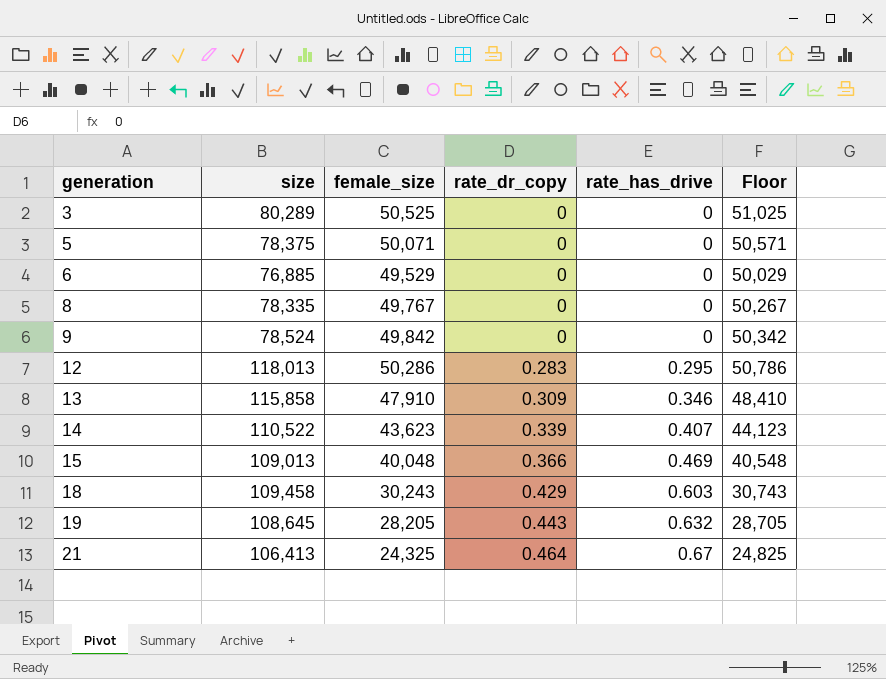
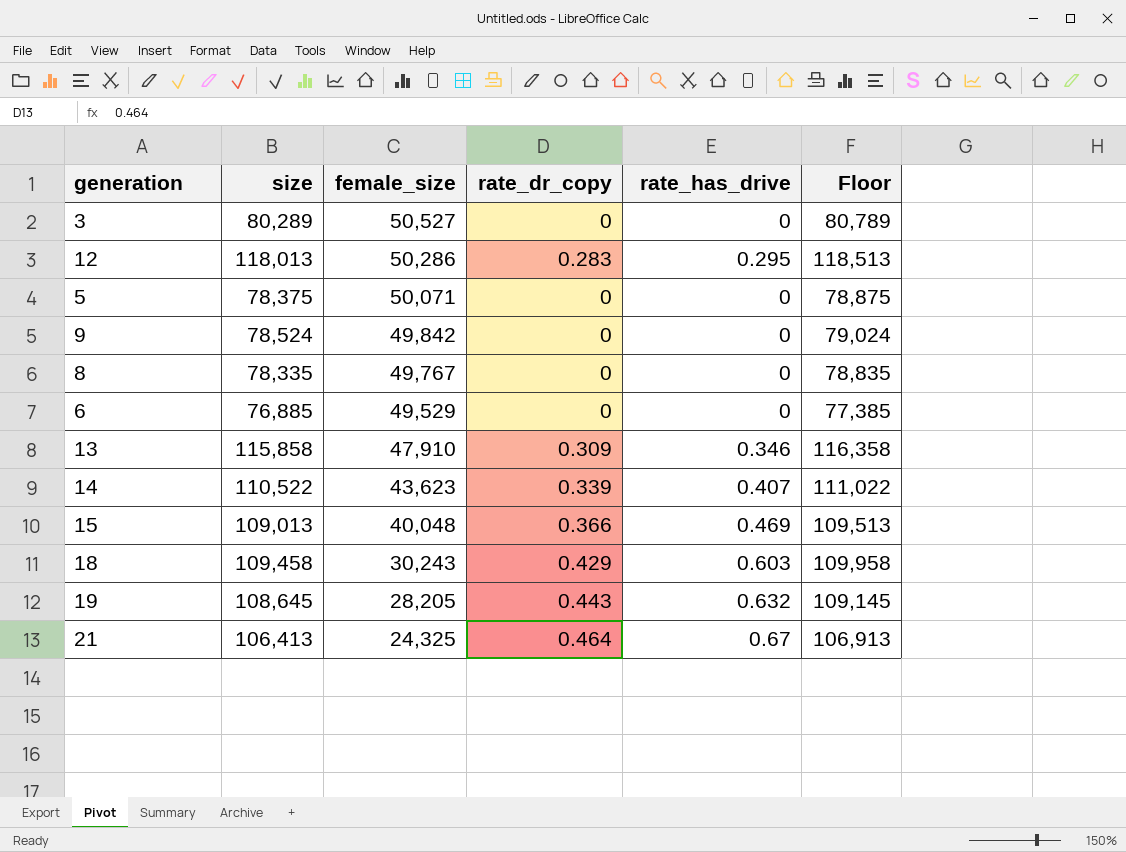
row order: generation ascending -> female_size descending
column Floor | formula: [female_size] + 500 -> [size] + 500
3 | female_size: 50,525 -> 50,527

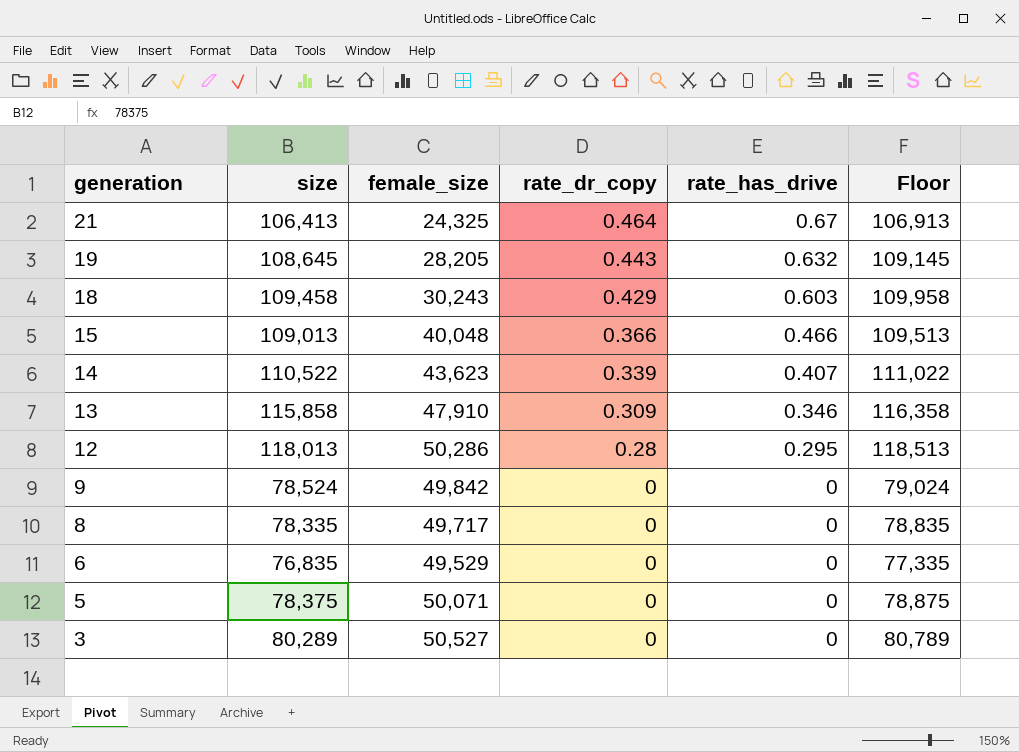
row order: female_size descending -> generation descending
15 | rate_has_drive: 0.469 -> 0.466
12 | rate_dr_copy: 0.283 -> 0.28
8 | female_size: 49,767 -> 49,717
6 | size: 76,885 -> 76,835
6 | Floor: 77,385 -> 77,335

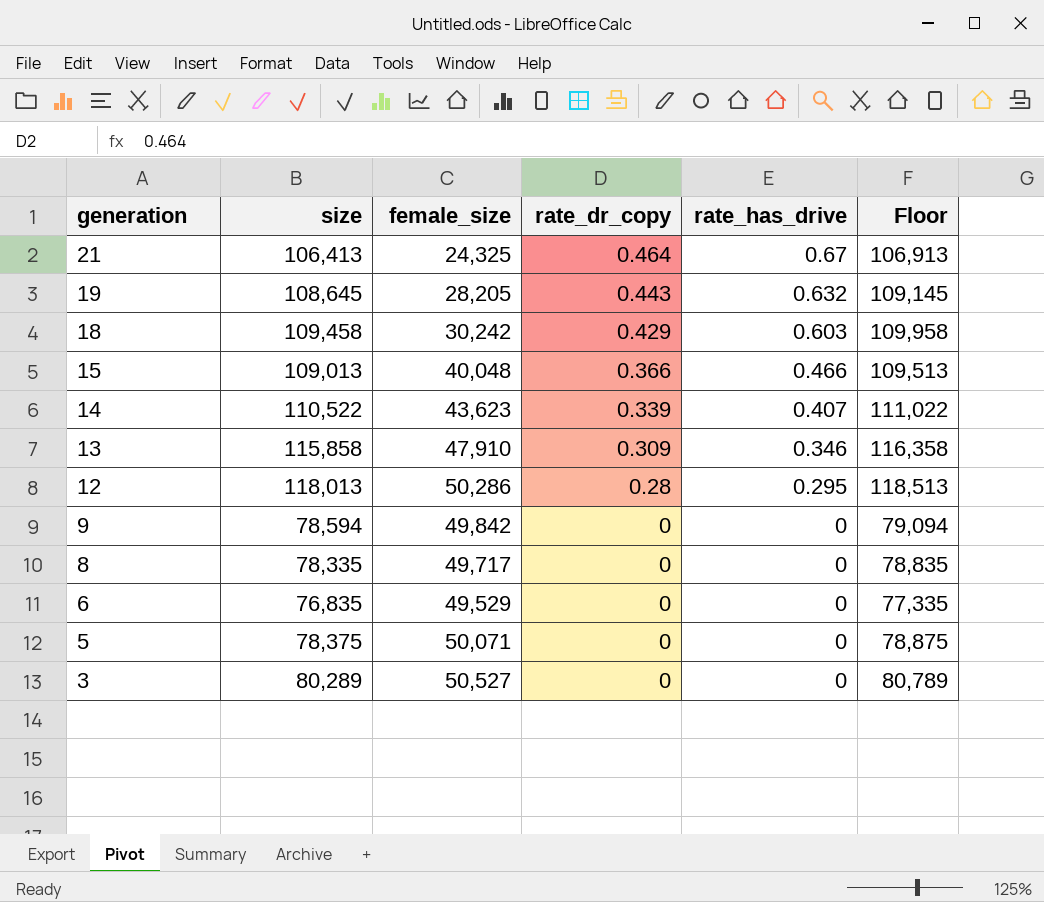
18 | female_size: 30,243 -> 30,242
9 | size: 78,524 -> 78,594
9 | Floor: 79,024 -> 79,094

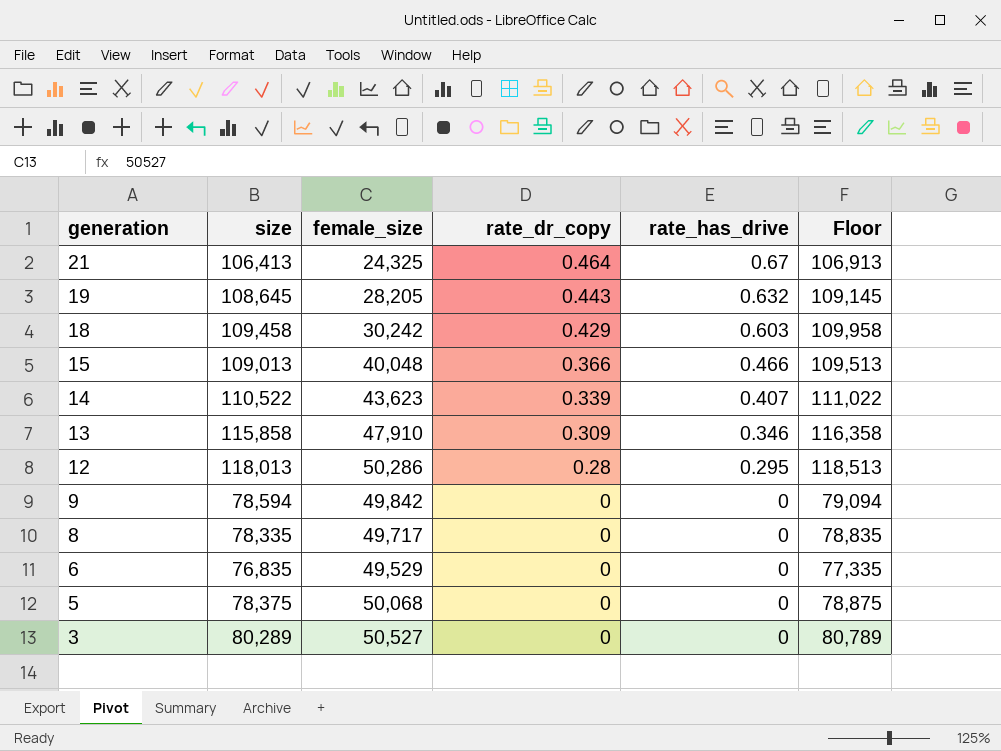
5 | female_size: 50,071 -> 50,068

